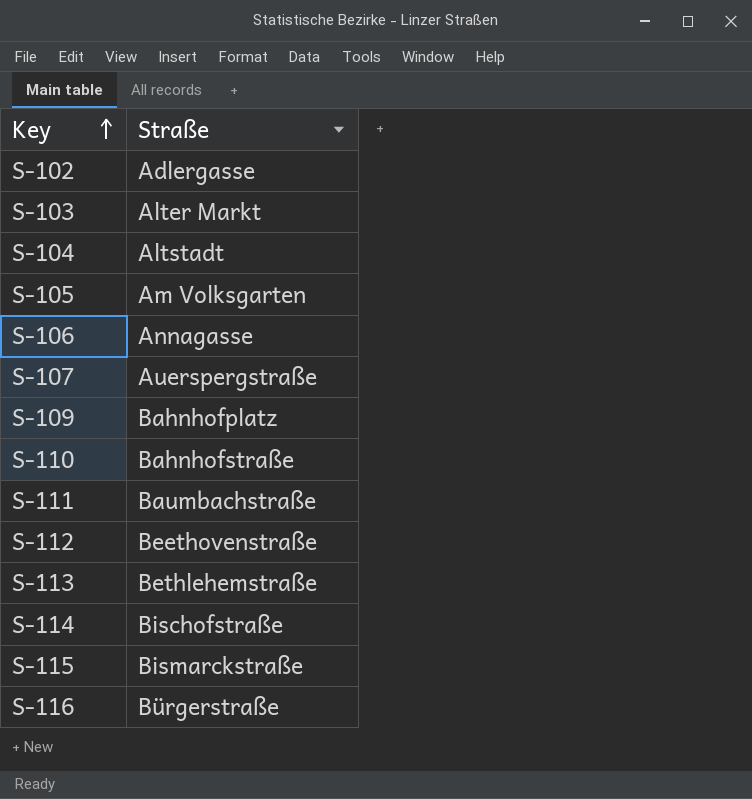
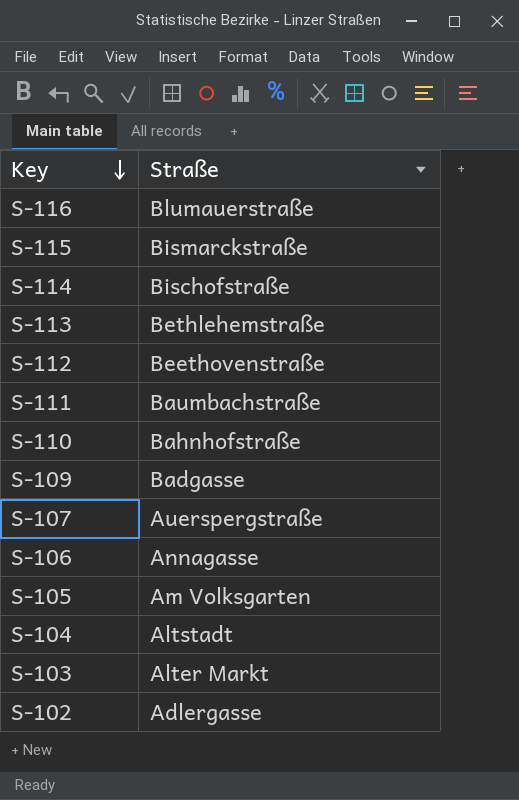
row order: Key ascending -> Key descending
S-116 | Straße: Bürgerstraße -> Blumauerstraße
S-109 | Straße: Bahnhofplatz -> Badgasse

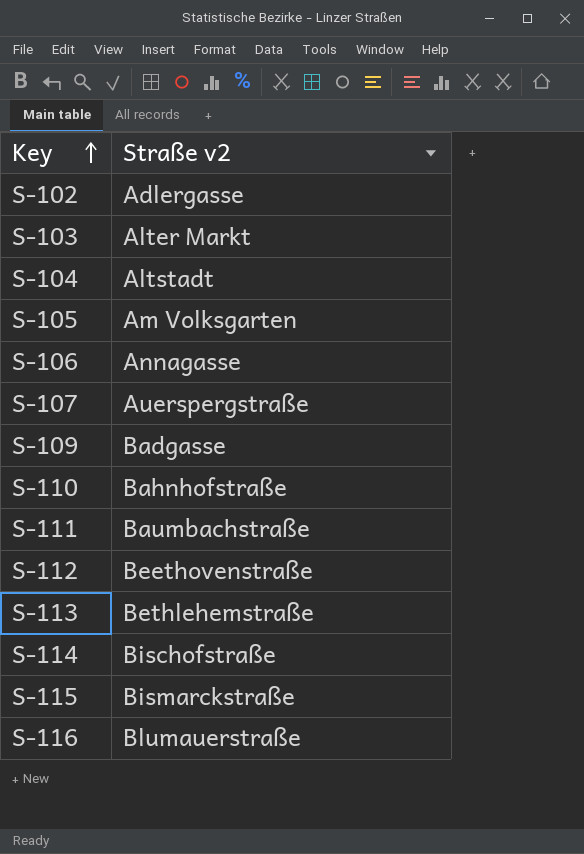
row order: Key descending -> Key ascending
column name: Straße -> Straße v2

